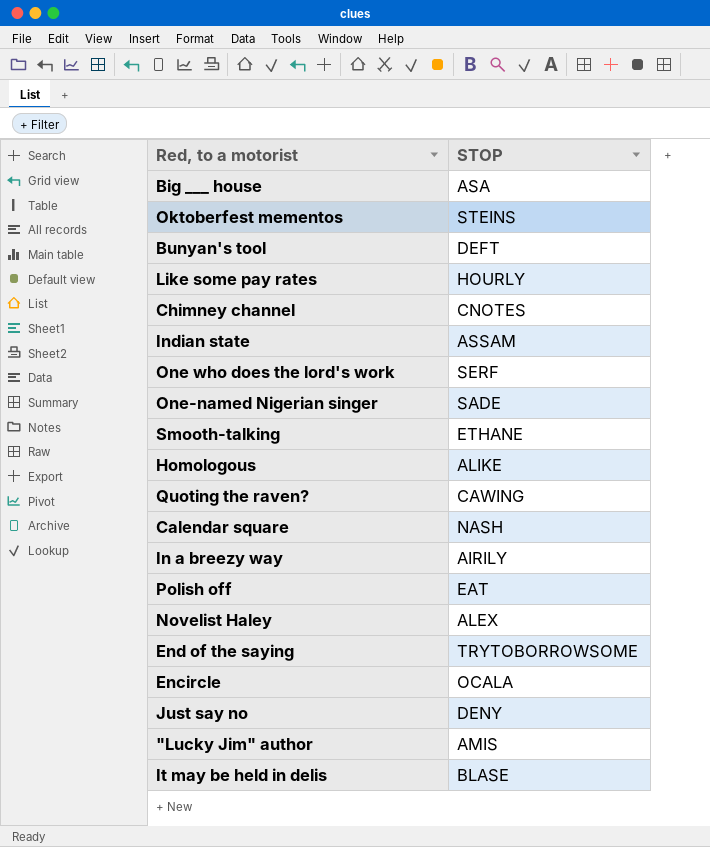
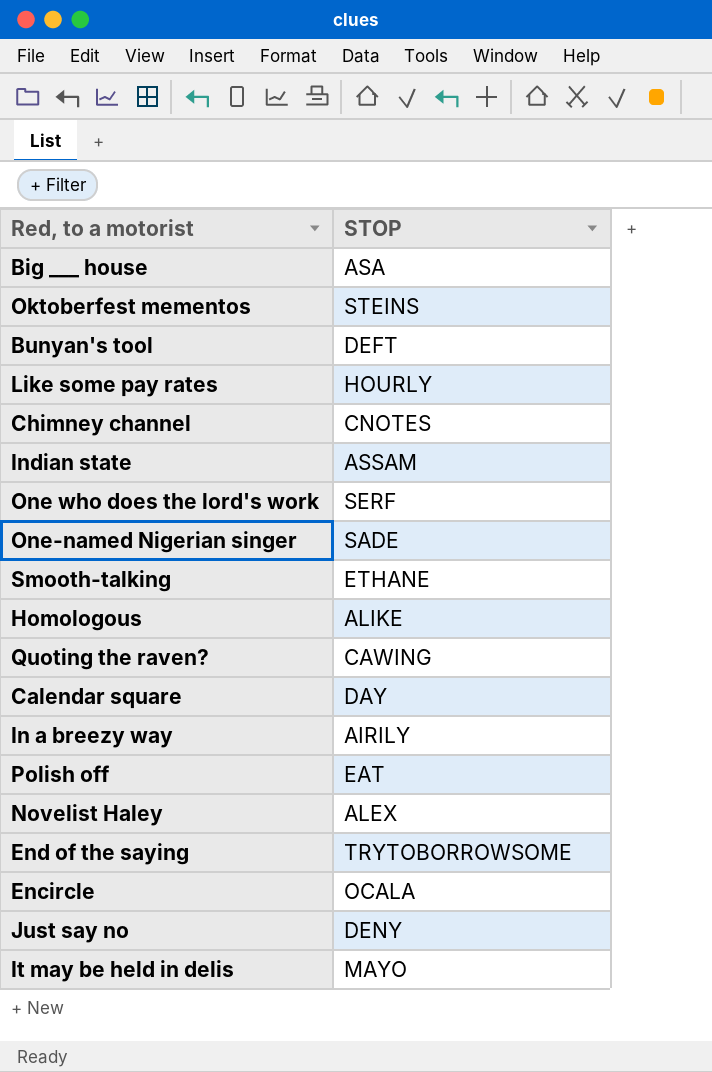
row "Lucky Jim" author: AMIS -> none
Calendar square | STOP: NASH -> DAY
It may be held in delis | STOP: BLASE -> MAYO

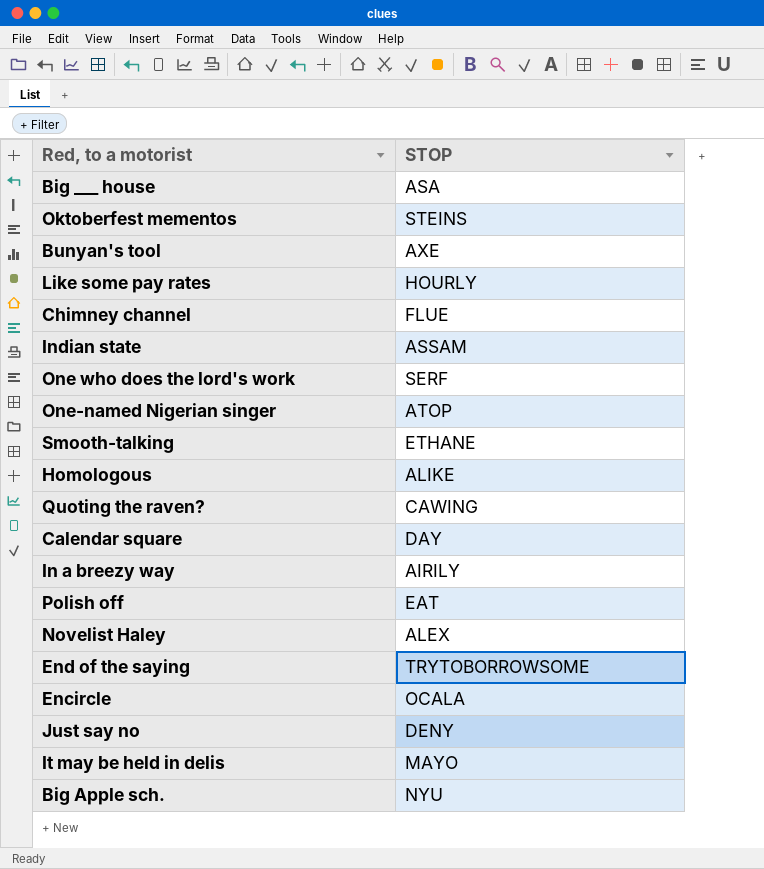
Bunyan's tool | STOP: DEFT -> AXE
Chimney channel | STOP: CNOTES -> FLUE
One-named Nigerian singer | STOP: SADE -> ATOP
row Big Apple sch.: none -> NYU

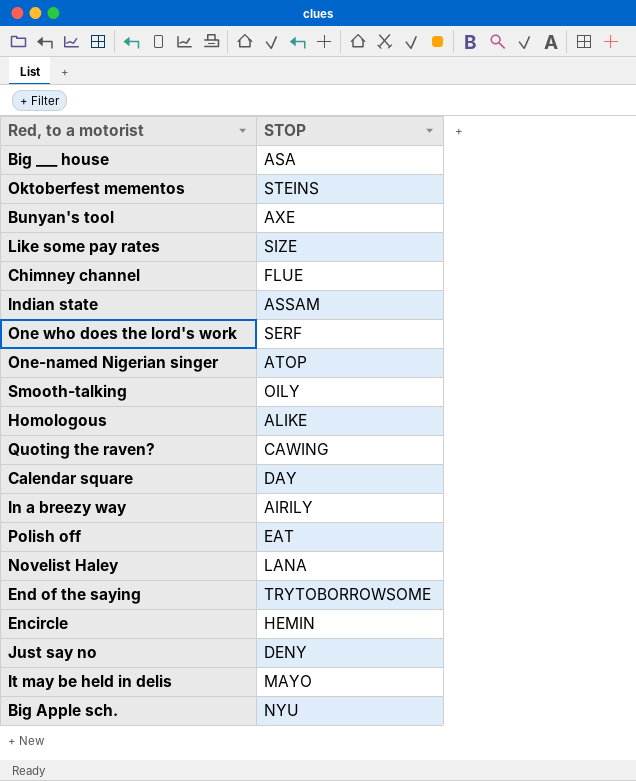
Like some pay rates | STOP: HOURLY -> SIZE
Smooth-talking | STOP: ETHANE -> OILY
Novelist Haley | STOP: ALEX -> LANA
Encircle | STOP: OCALA -> HEMIN

